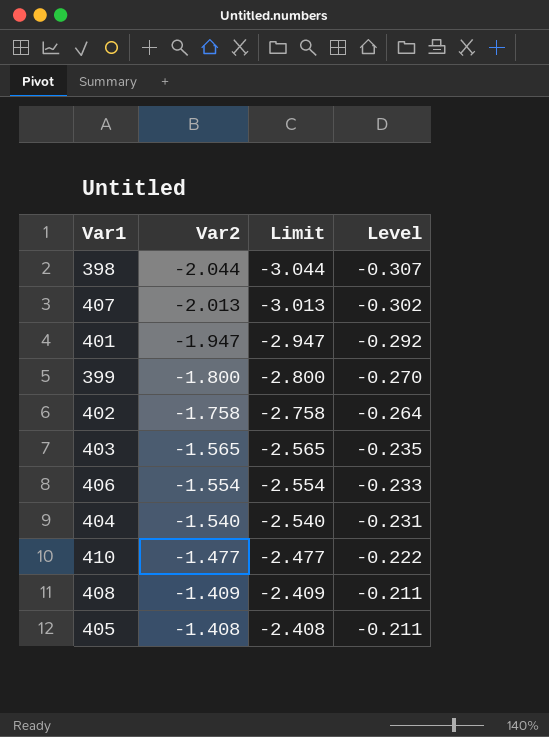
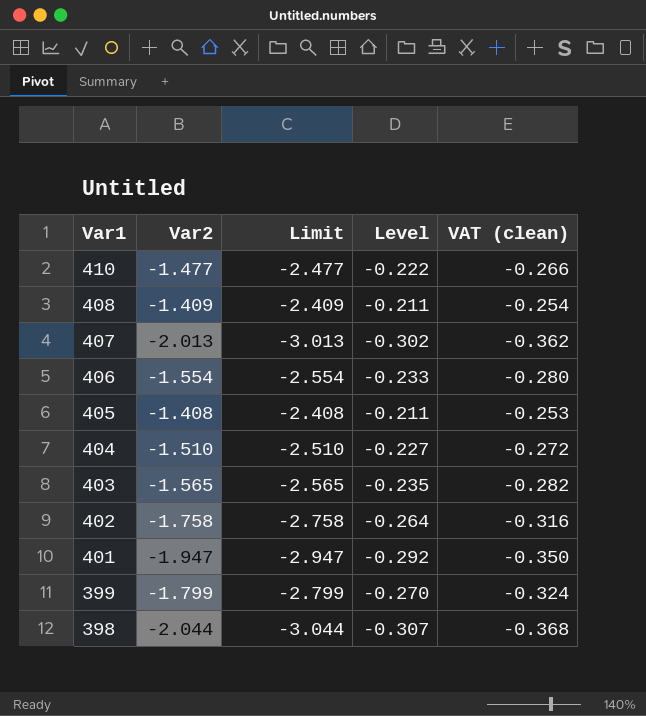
row order: Var2 ascending -> Var1 descending
column VAT (clean) | formula: none -> [Var2] * 0.18
404 | Var2: -1.540 -> -1.510
404 | Limit: -2.540 -> -2.510
404 | Level: -0.231 -> -0.227
399 | Var2: -1.800 -> -1.799
399 | Limit: -2.800 -> -2.799

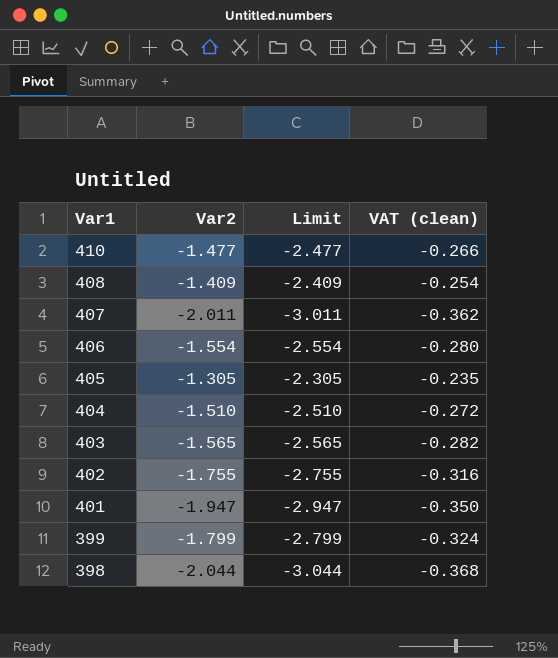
column Level | formula: [Var2] * 0.15 -> none
407 | Var2: -2.013 -> -2.011
407 | Limit: -3.013 -> -3.011
405 | Var2: -1.408 -> -1.305
405 | Limit: -2.408 -> -2.305
405 | VAT (clean): -0.253 -> -0.235
402 | Var2: -1.758 -> -1.755
402 | Limit: -2.758 -> -2.755

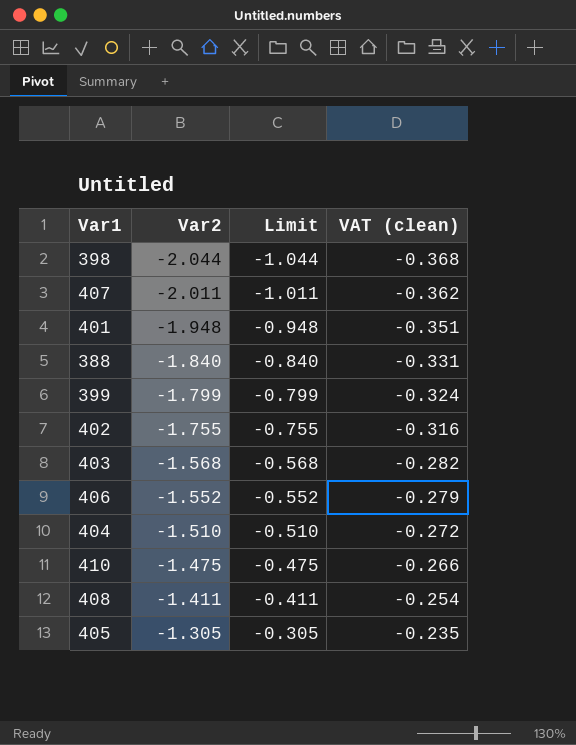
row order: Var1 descending -> Var2 ascending
column Limit | formula: [Var2] - 1 -> [Var2] + 1
401 | Var2: -1.947 -> -1.948
401 | VAT (clean): -0.350 -> -0.351
row 388: none -> -1.840 | -0.840 | -0.331
403 | Var2: -1.565 -> -1.568
406 | Var2: -1.554 -> -1.552
406 | VAT (clean): -0.280 -> -0.279
410 | Var2: -1.477 -> -1.475
408 | Var2: -1.409 -> -1.411

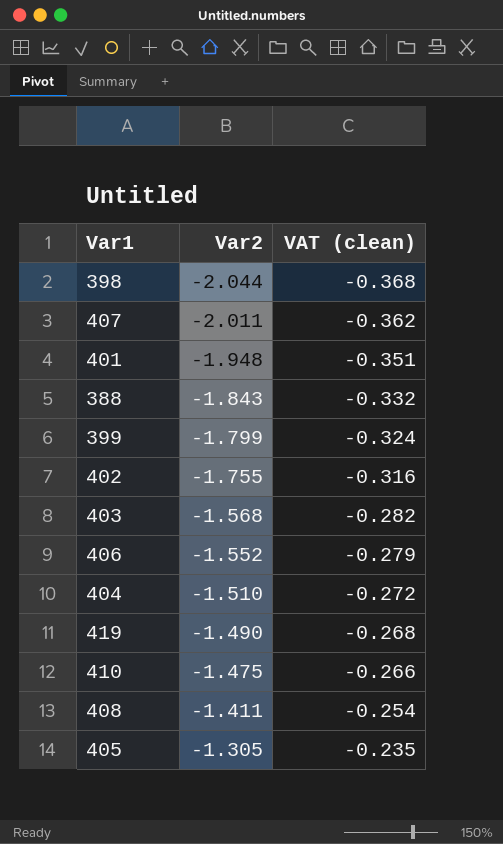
column Limit | formula: [Var2] + 1 -> none
388 | Var2: -1.840 -> -1.843
388 | VAT (clean): -0.331 -> -0.332
row 419: none -> -1.490 | -0.268

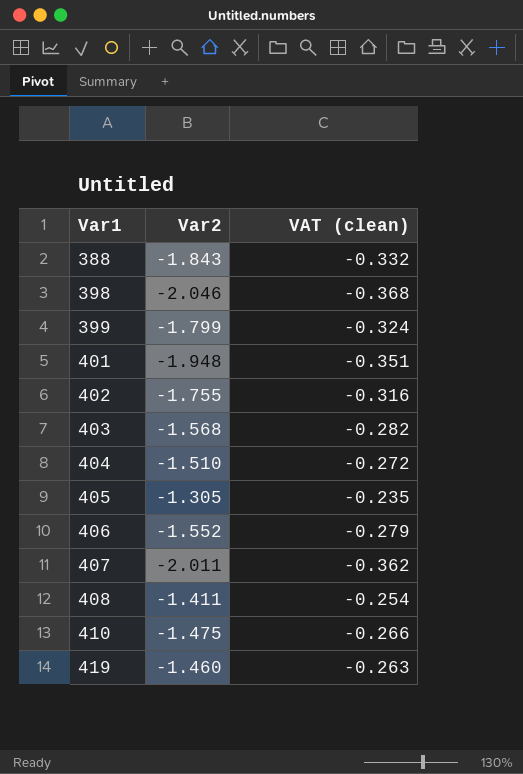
row order: Var2 ascending -> Var1 ascending
398 | Var2: -2.044 -> -2.046
419 | Var2: -1.490 -> -1.460
419 | VAT (clean): -0.268 -> -0.263

